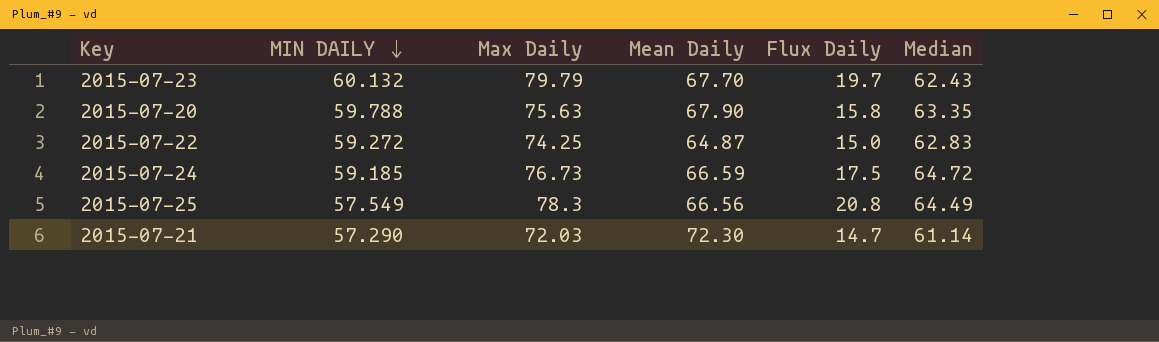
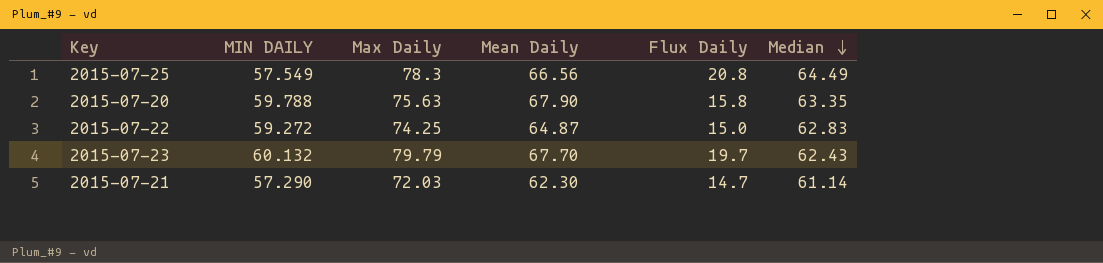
row order: MIN DAILY descending -> Median descending
row 2015-07-24: 59.185 | 76.73 | 66.59 | 17.5 | 64.72 -> none
2015-07-21 | Mean Daily: 72.30 -> 62.30

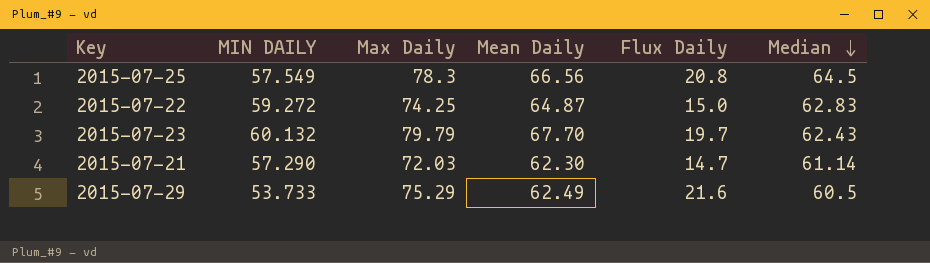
row 2015-07-20: 59.788 | 75.63 | 67.90 | 15.8 | 63.35 -> none
2015-07-25 | Median: 64.49 -> 64.5
row 2015-07-29: none -> 53.733 | 75.29 | 62.49 | 21.6 | 60.5

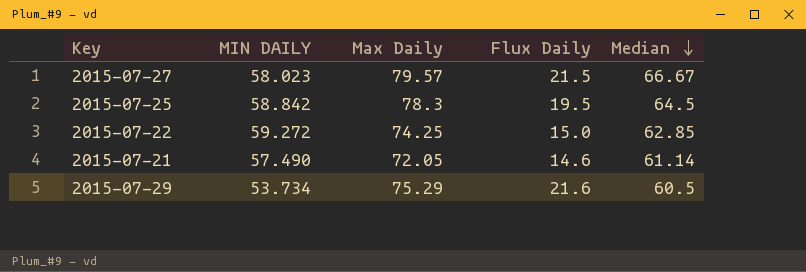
column Mean Daily | position: 4 -> none
row 2015-07-23: 60.132 | 79.79 | 67.70 | 19.7 | 62.43 -> none
row 2015-07-27: none -> 58.023 | 79.57 | 21.5 | 66.67
2015-07-25 | MIN DAILY: 57.549 -> 58.842
2015-07-25 | Flux Daily: 20.8 -> 19.5
2015-07-22 | Median: 62.83 -> 62.85
2015-07-21 | MIN DAILY: 57.290 -> 57.490
2015-07-21 | Max Daily: 72.03 -> 72.05
2015-07-21 | Flux Daily: 14.7 -> 14.6
2015-07-29 | MIN DAILY: 53.733 -> 53.734

